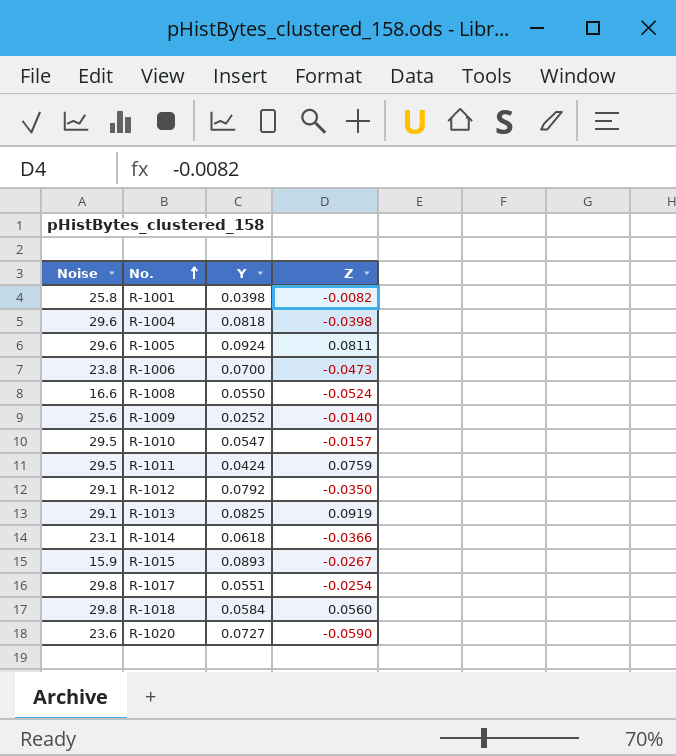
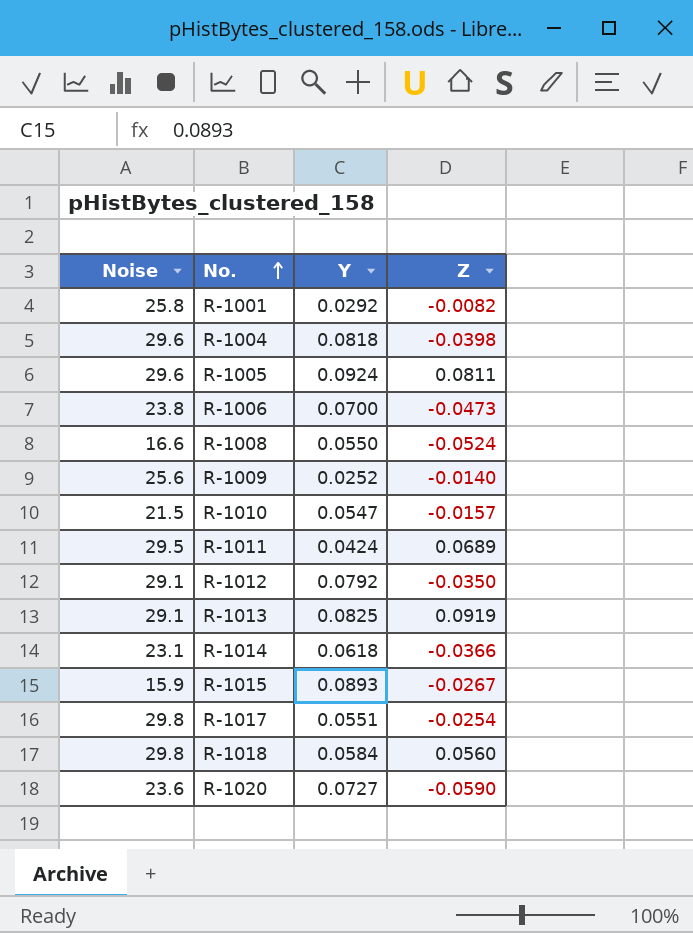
R-1001 | Y: 0.0398 -> 0.0292
R-1010 | Noise: 29.5 -> 21.5
R-1011 | Z: 0.0759 -> 0.0689

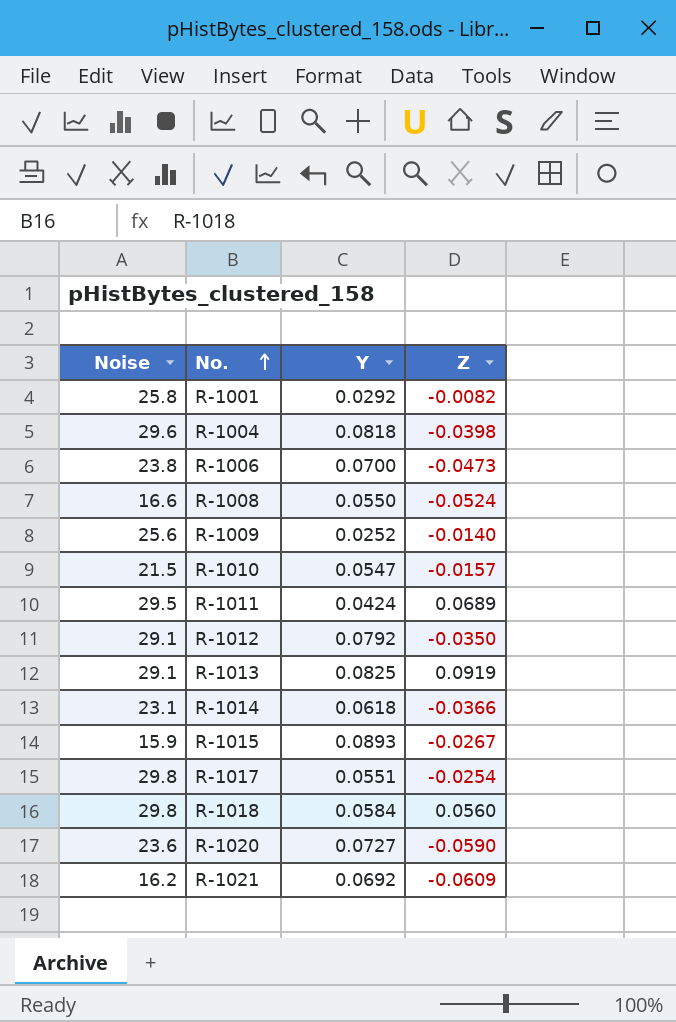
row R-1005: 29.6 | 0.0924 | 0.0811 -> none
row R-1021: none -> 16.2 | 0.0692 | -0.0609

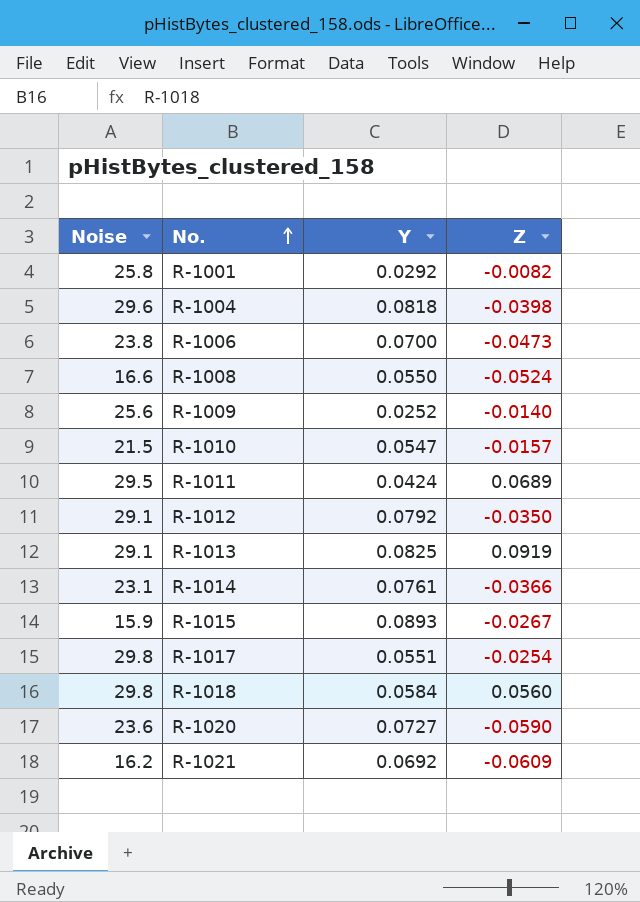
R-1014 | Y: 0.0618 -> 0.0761

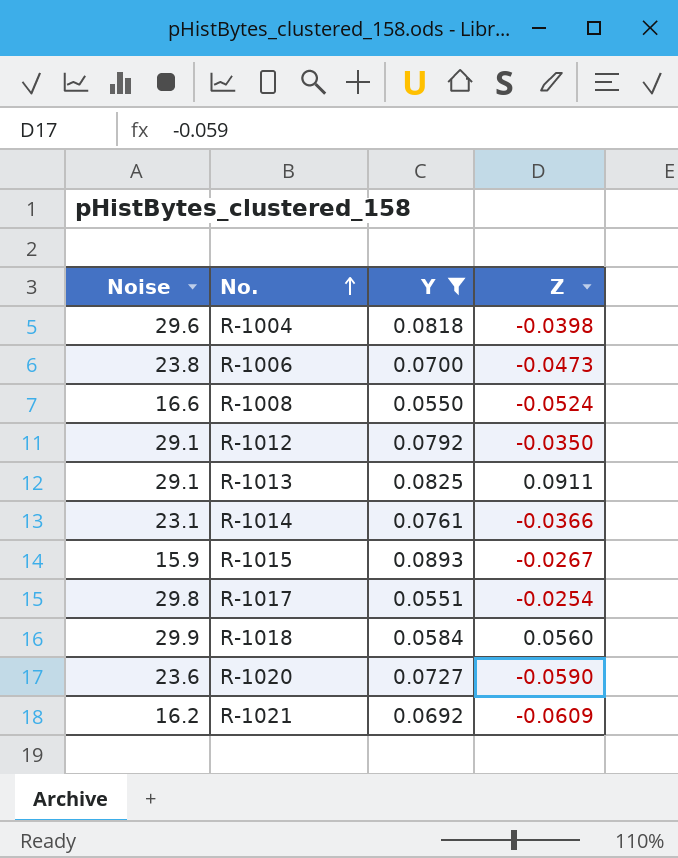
filter: none -> Y >= 0.0550
R-1013 | Z: 0.0919 -> 0.0911
R-1018 | Noise: 29.8 -> 29.9

